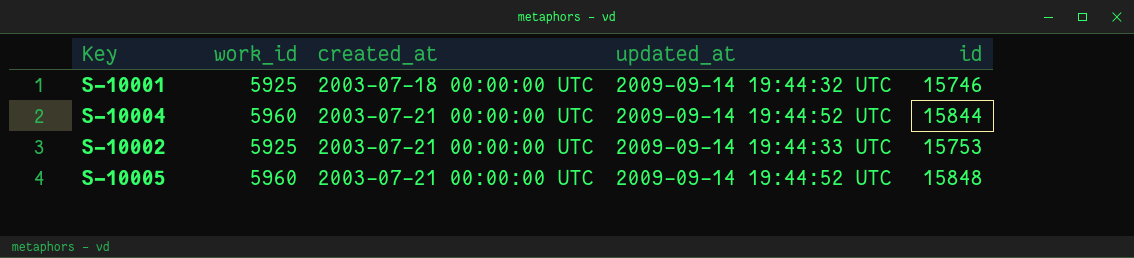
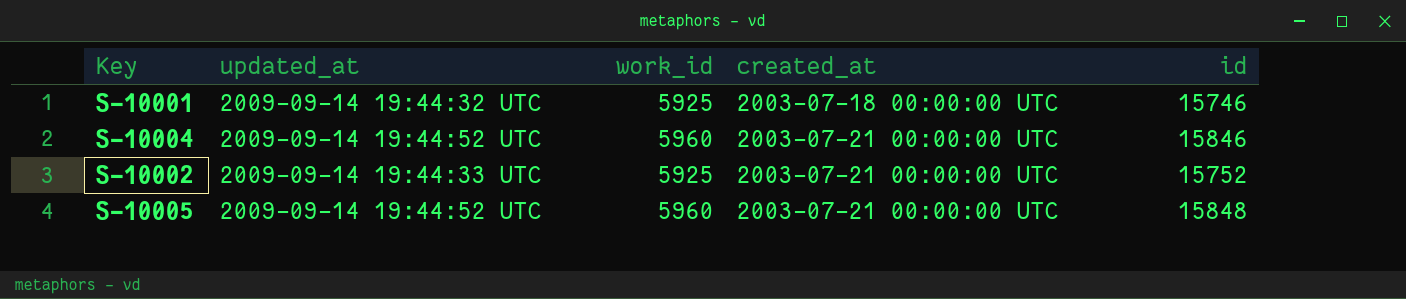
column updated_at | position: 4 -> 2
S-10004 | id: 15844 -> 15846
S-10002 | id: 15753 -> 15752

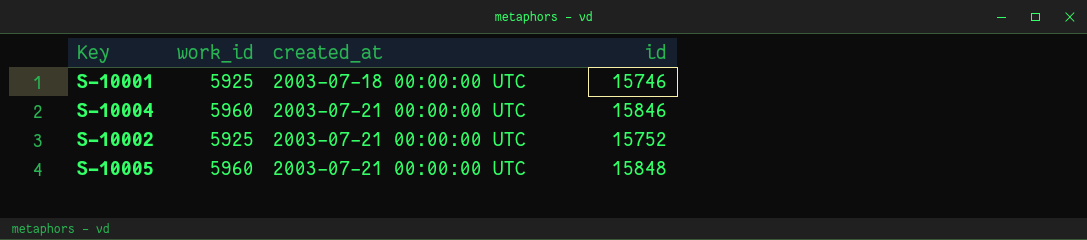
column updated_at | position: 2 -> none

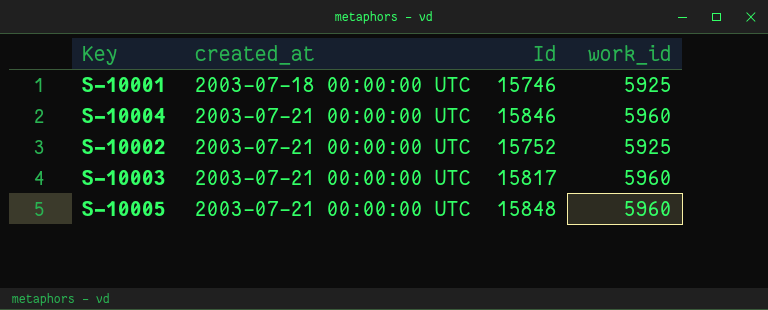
column name: id -> Id
column work_id | position: 2 -> 4
row S-10003: none -> 2003-07-21 00:00:00 UTC | 15817 | 5960

